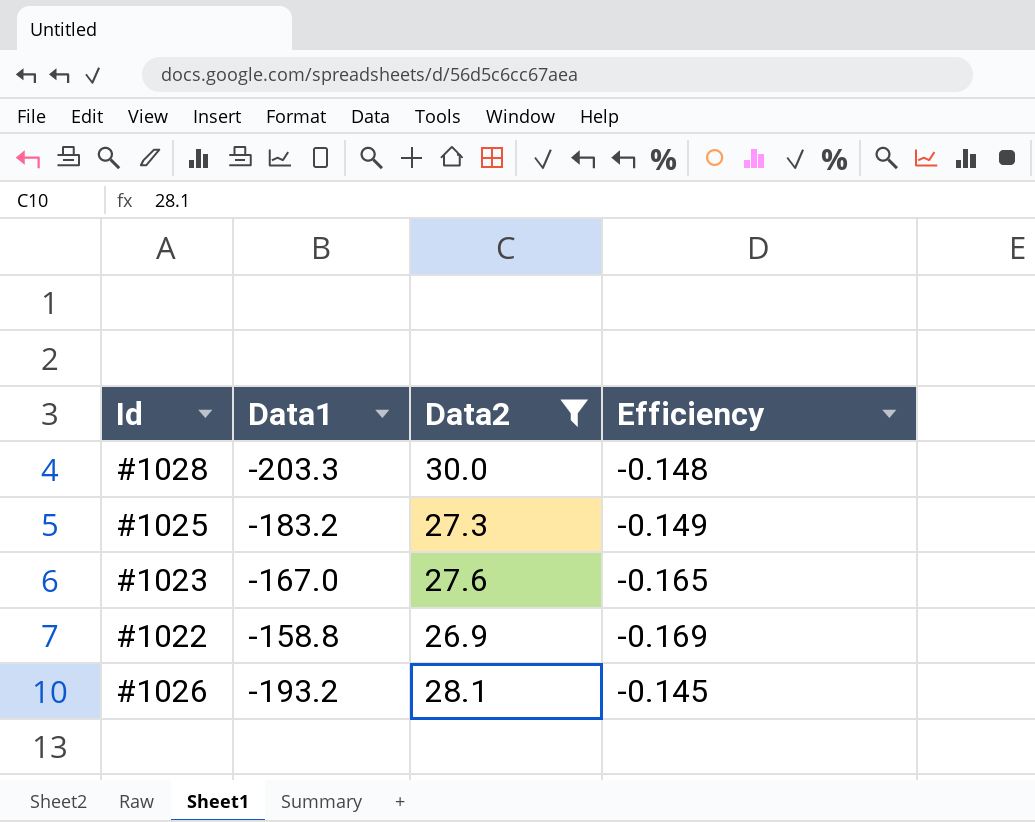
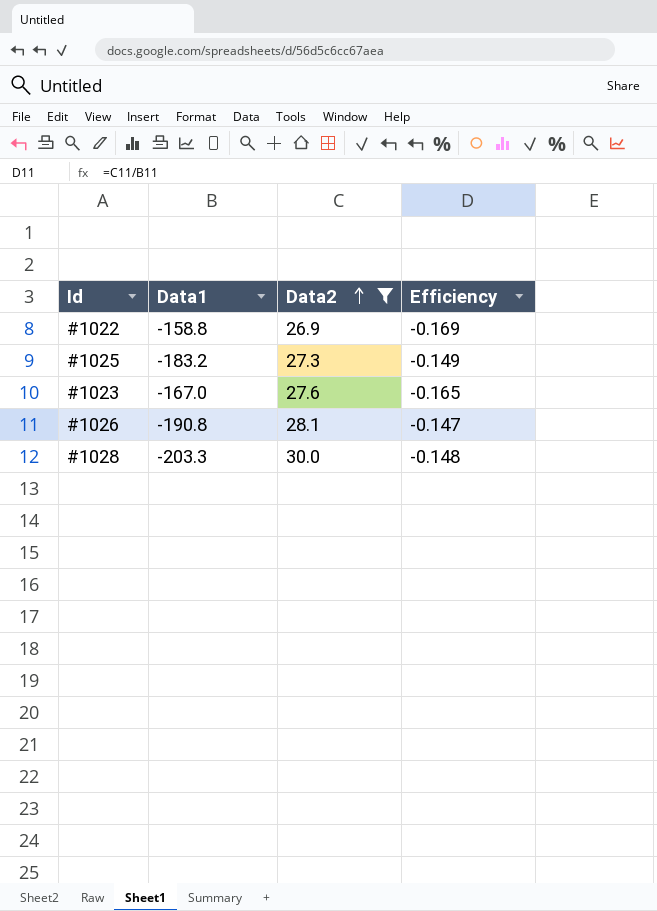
row order: none -> Data2 ascending
#1026 | Data1: -193.2 -> -190.8
#1026 | Efficiency: -0.145 -> -0.147

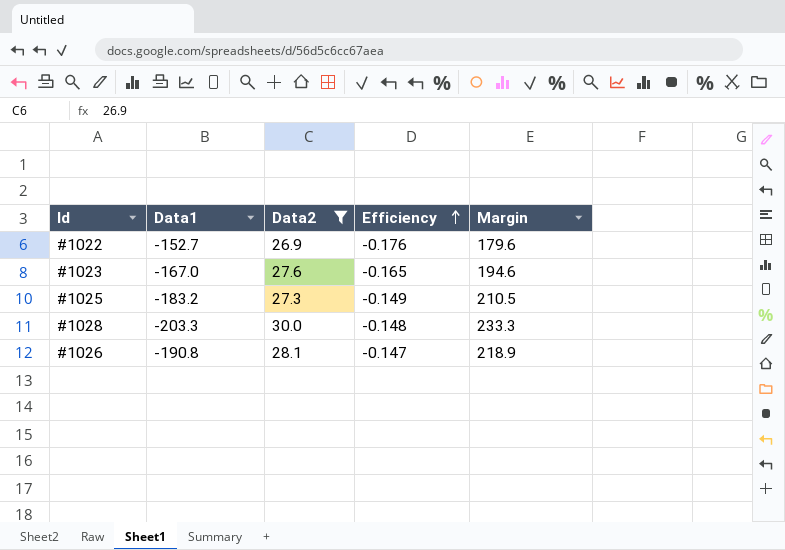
row order: Data2 ascending -> Efficiency ascending
column Margin | formula: none -> [Data2] - [Data1]
#1022 | Data1: -158.8 -> -152.7
#1022 | Efficiency: -0.169 -> -0.176

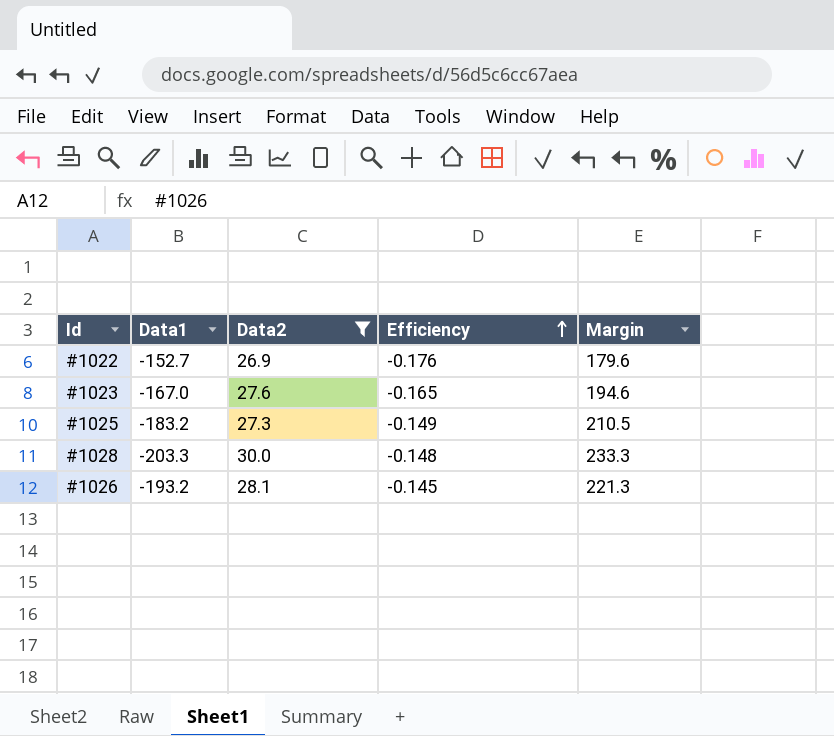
#1026 | Data1: -190.8 -> -193.2
#1026 | Efficiency: -0.147 -> -0.145
#1026 | Margin: 218.9 -> 221.3

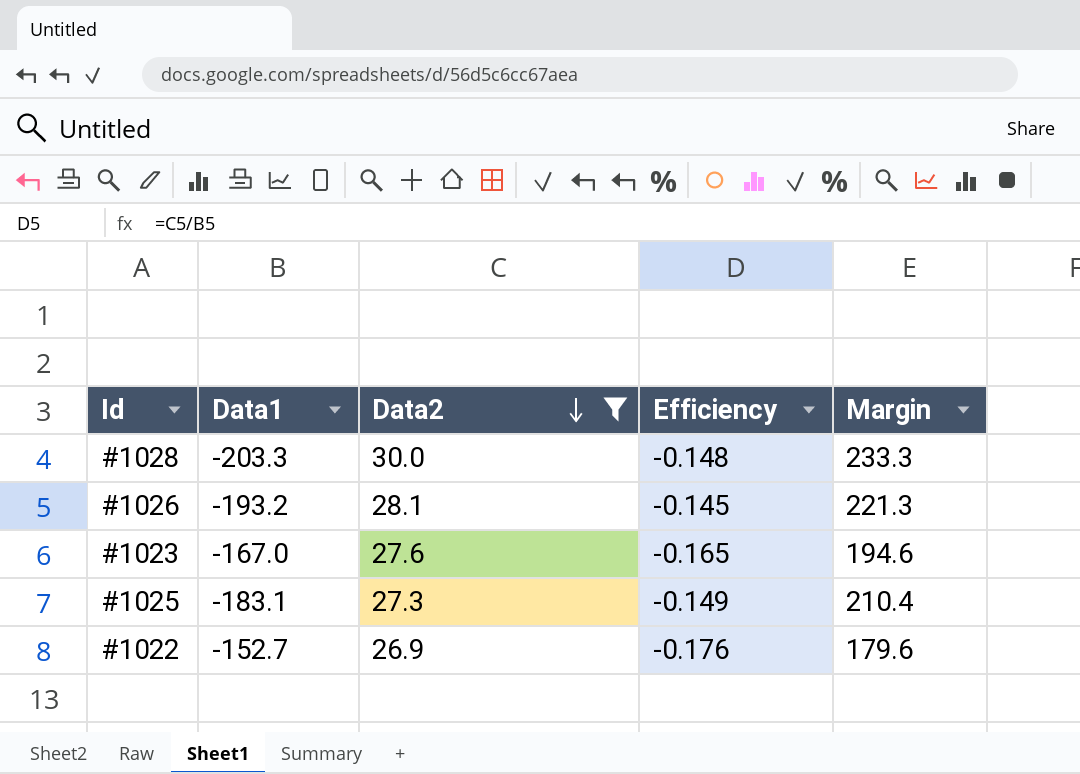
row order: Efficiency ascending -> Data2 descending
#1025 | Data1: -183.2 -> -183.1
#1025 | Margin: 210.5 -> 210.4

